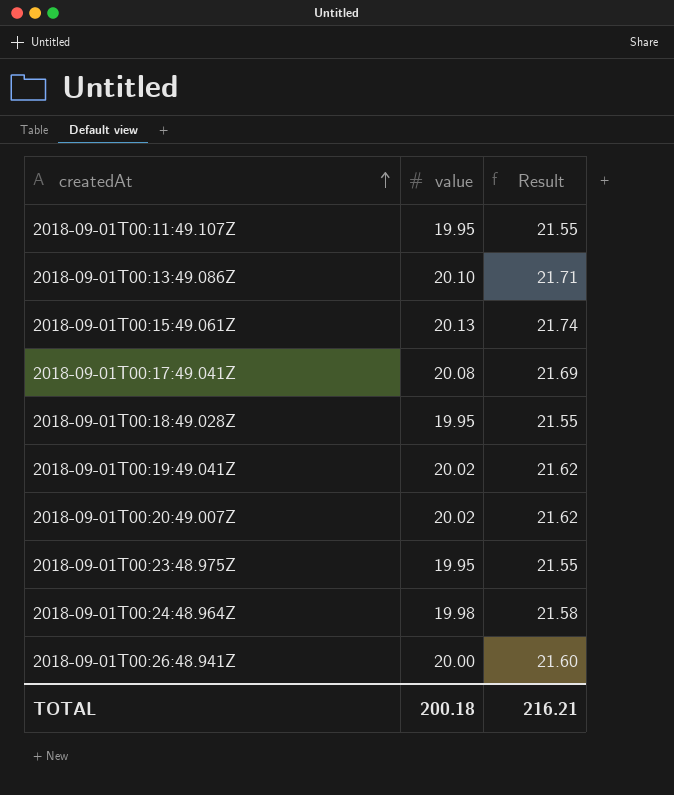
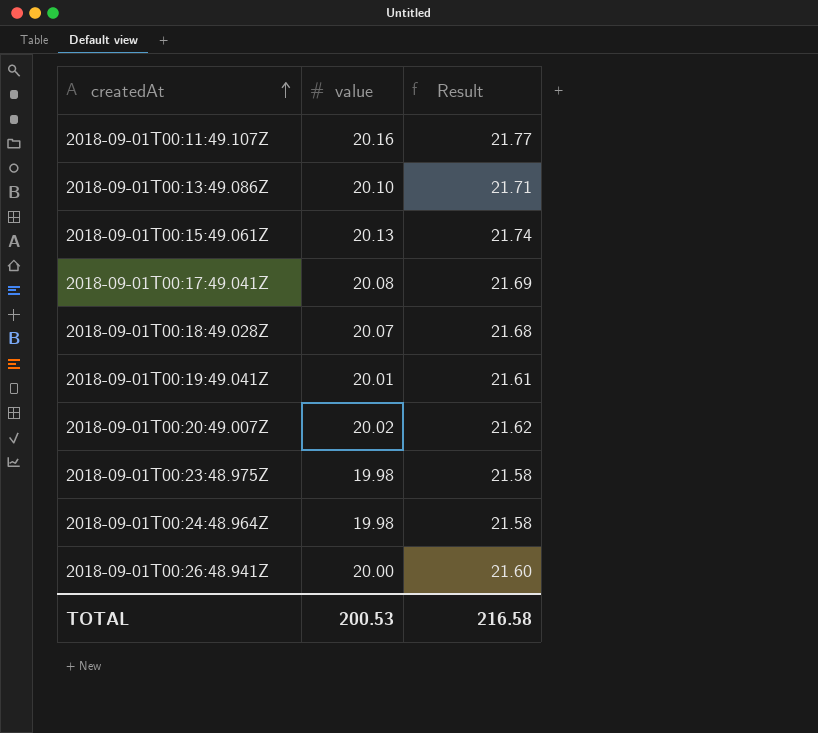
2018-09-01T00:11:49.107Z | value: 19.95 -> 20.16
2018-09-01T00:11:49.107Z | Result: 21.55 -> 21.77
2018-09-01T00:18:49.028Z | value: 19.95 -> 20.07
2018-09-01T00:18:49.028Z | Result: 21.55 -> 21.68
2018-09-01T00:19:49.041Z | value: 20.02 -> 20.01
2018-09-01T00:19:49.041Z | Result: 21.62 -> 21.61
2018-09-01T00:23:48.975Z | value: 19.95 -> 19.98
2018-09-01T00:23:48.975Z | Result: 21.55 -> 21.58
TOTAL | value: 200.18 -> 200.53
TOTAL | Result: 216.21 -> 216.58

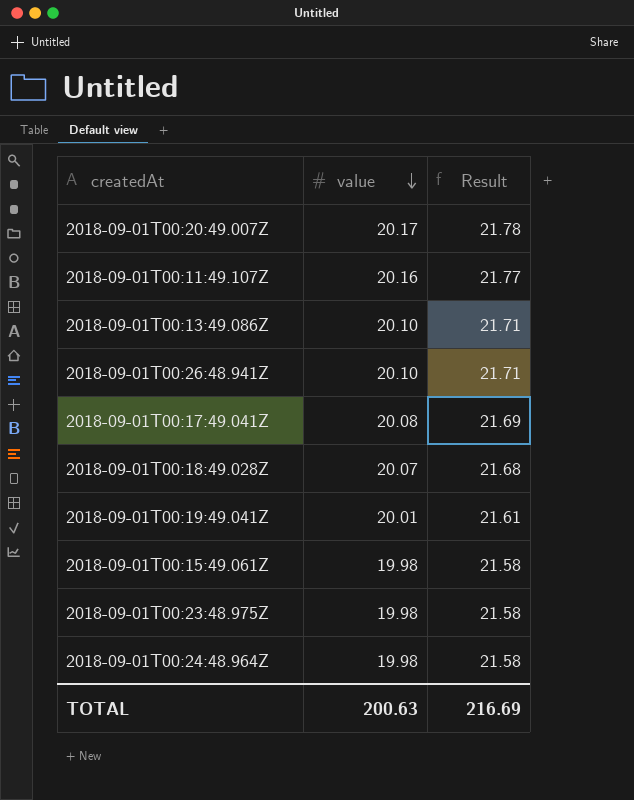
row order: createdAt ascending -> value descending
2018-09-01T00:20:49.007Z | value: 20.02 -> 20.17
2018-09-01T00:20:49.007Z | Result: 21.62 -> 21.78
2018-09-01T00:26:48.941Z | value: 20.00 -> 20.10
2018-09-01T00:26:48.941Z | Result: 21.60 -> 21.71
2018-09-01T00:15:49.061Z | value: 20.13 -> 19.98
2018-09-01T00:15:49.061Z | Result: 21.74 -> 21.58
TOTAL | value: 200.53 -> 200.63
TOTAL | Result: 216.58 -> 216.69

